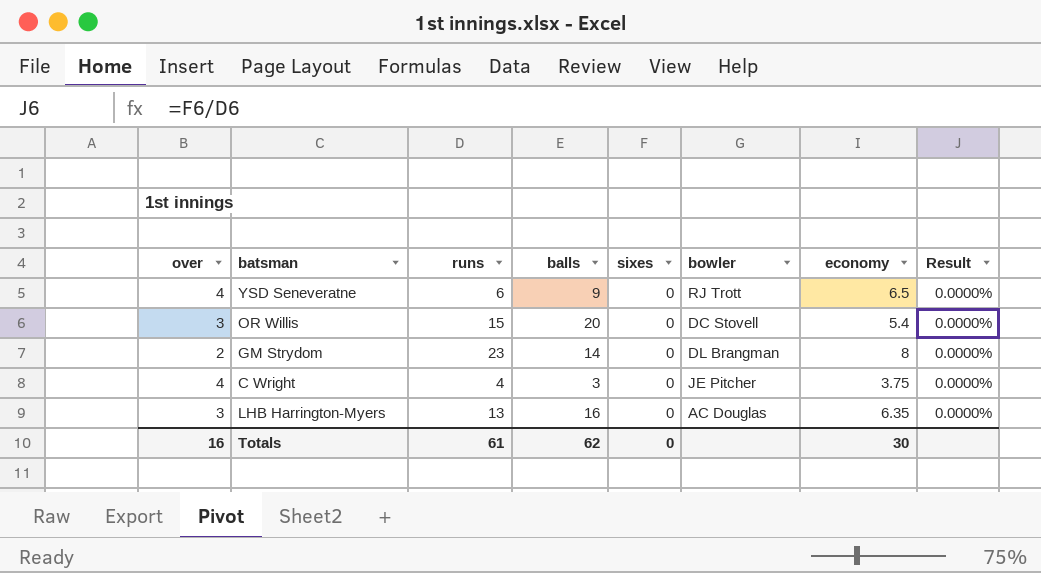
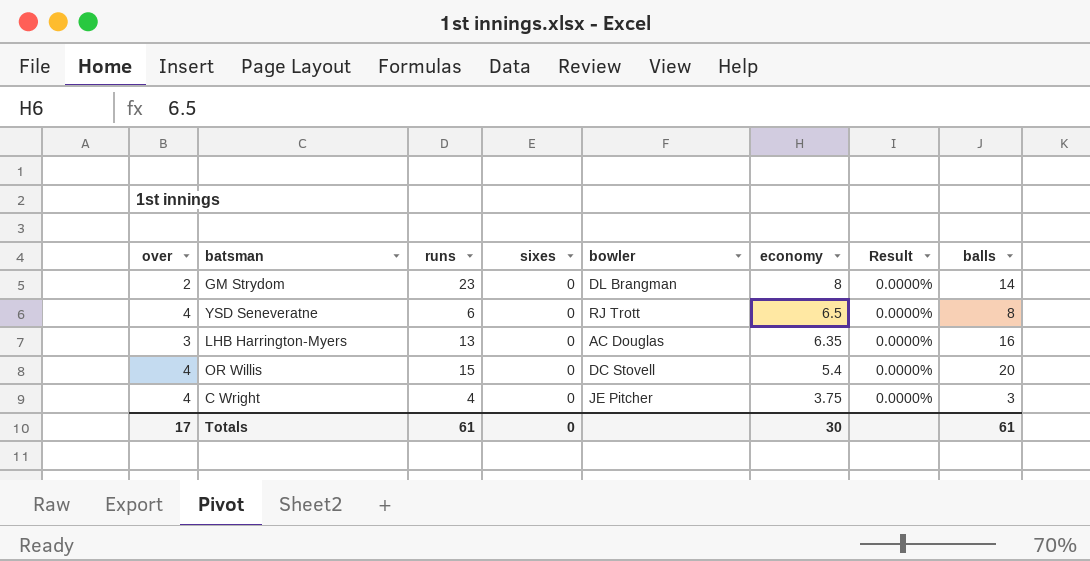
row order: none -> economy descending
column balls | position: 4 -> 8
YSD Seneveratne | balls: 9 -> 8
OR Willis | over: 3 -> 4
Totals | over: 16 -> 17
Totals | balls: 62 -> 61

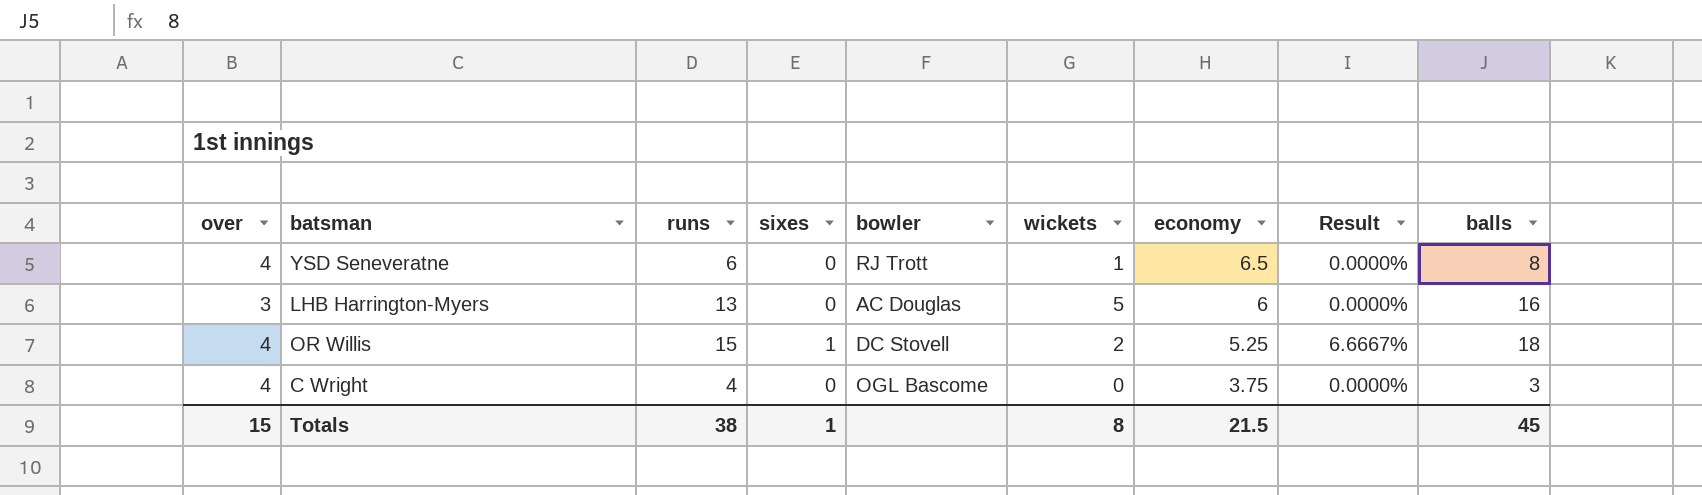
column wickets | position: none -> 6
row GM Strydom: 2 | 23 | 0 | DL Brangman | 8 | 0.0000% | 14 -> none
LHB Harrington-Myers | economy: 6.35 -> 6
OR Willis | sixes: 0 -> 1
OR Willis | economy: 5.4 -> 5.25
OR Willis | Result: 0.0000% -> 6.6667%
OR Willis | balls: 20 -> 18
C Wright | bowler: JE Pitcher -> OGL Bascome
Totals | over: 17 -> 15
Totals | runs: 61 -> 38
Totals | sixes: 0 -> 1
Totals | economy: 30 -> 21.5
Totals | balls: 61 -> 45

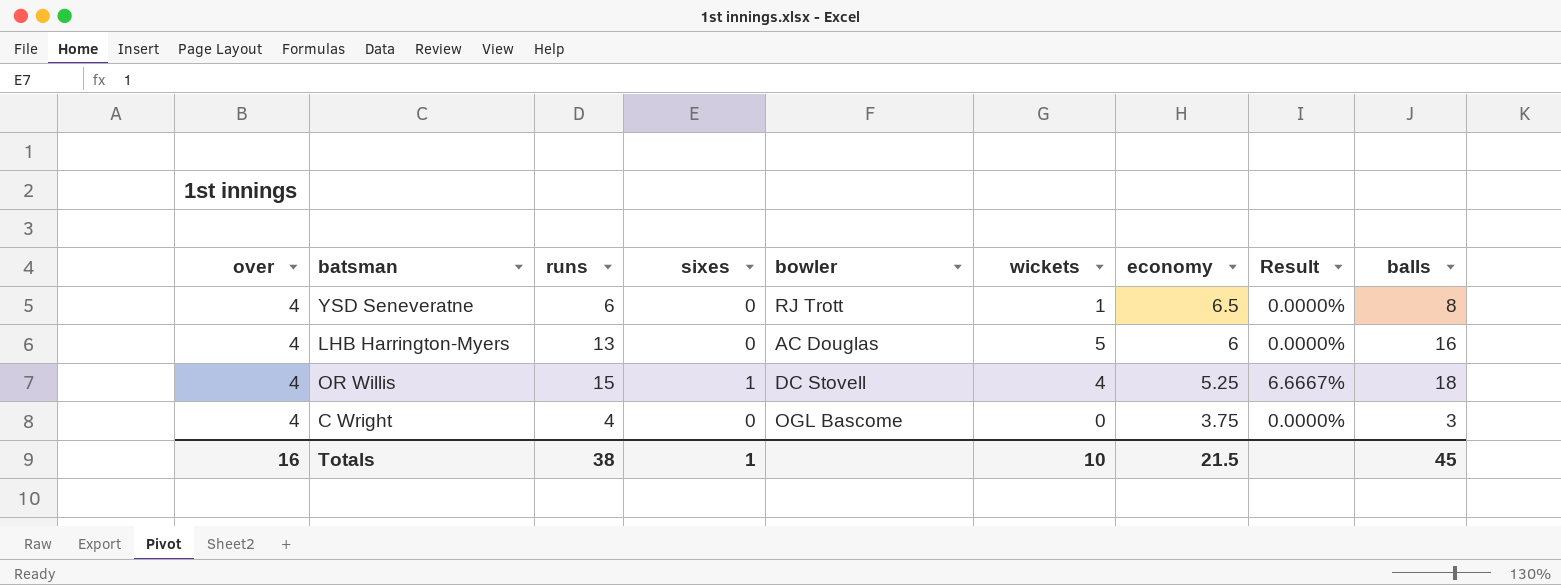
LHB Harrington-Myers | over: 3 -> 4
OR Willis | wickets: 2 -> 4
Totals | over: 15 -> 16
Totals | wickets: 8 -> 10

